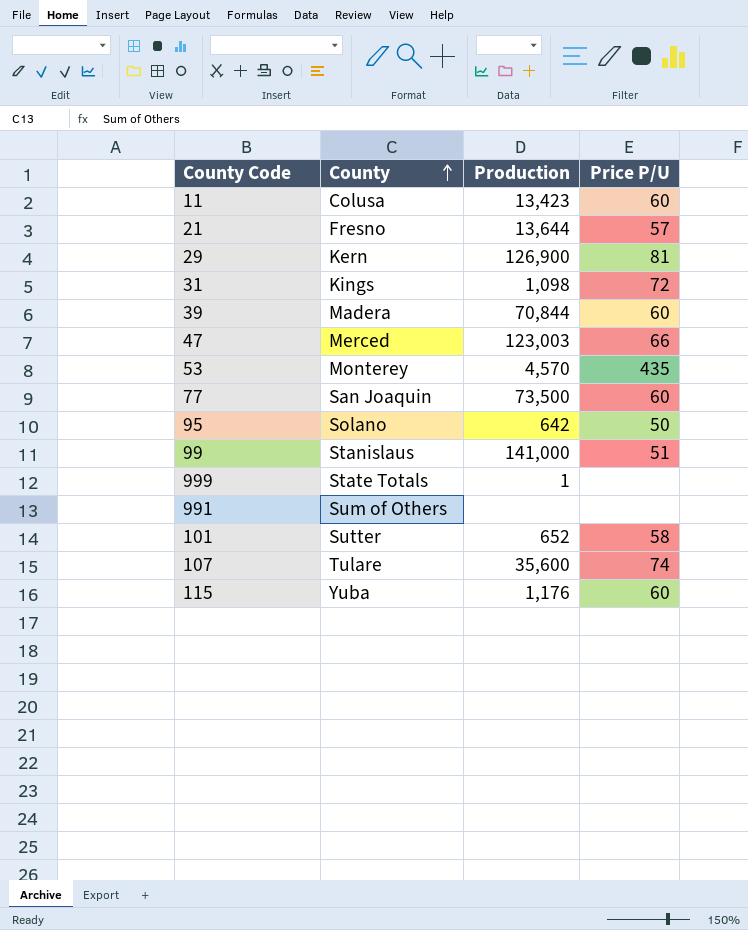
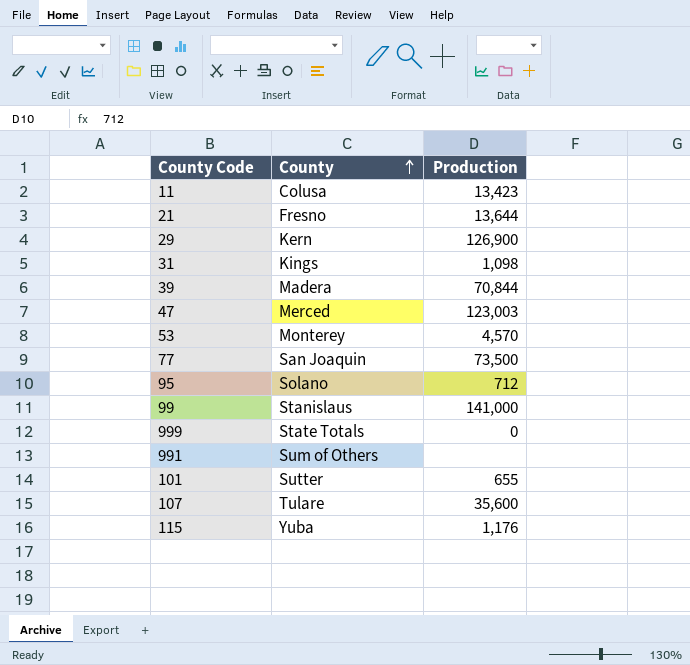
column Price P/U | position: 4 -> none
95 | Production: 642 -> 712
999 | Production: 1 -> 0
101 | Production: 652 -> 655

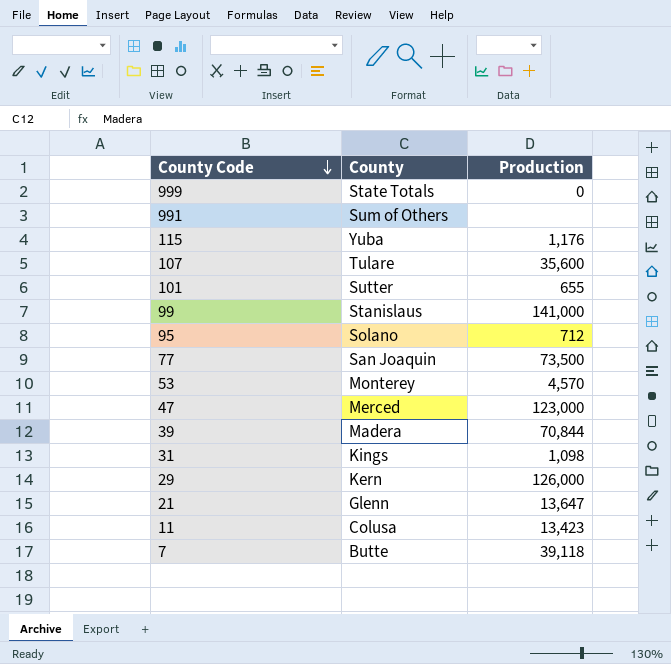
row order: County ascending -> County Code descending
47 | Production: 123,003 -> 123,000
29 | Production: 126,900 -> 126,000
21 | County: Fresno -> Glenn
21 | Production: 13,644 -> 13,647
row 7: none -> Butte | 39,118

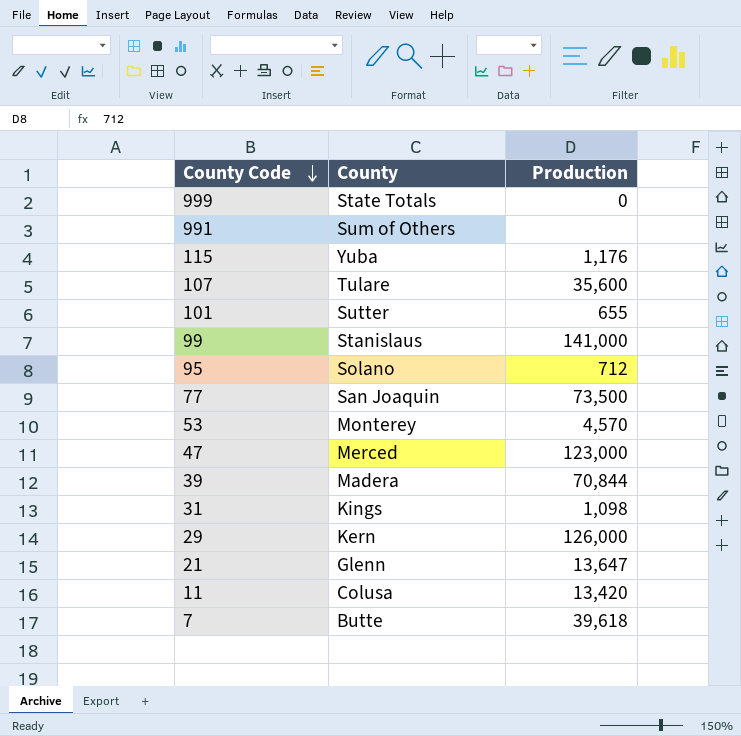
11 | Production: 13,423 -> 13,420
7 | Production: 39,118 -> 39,618

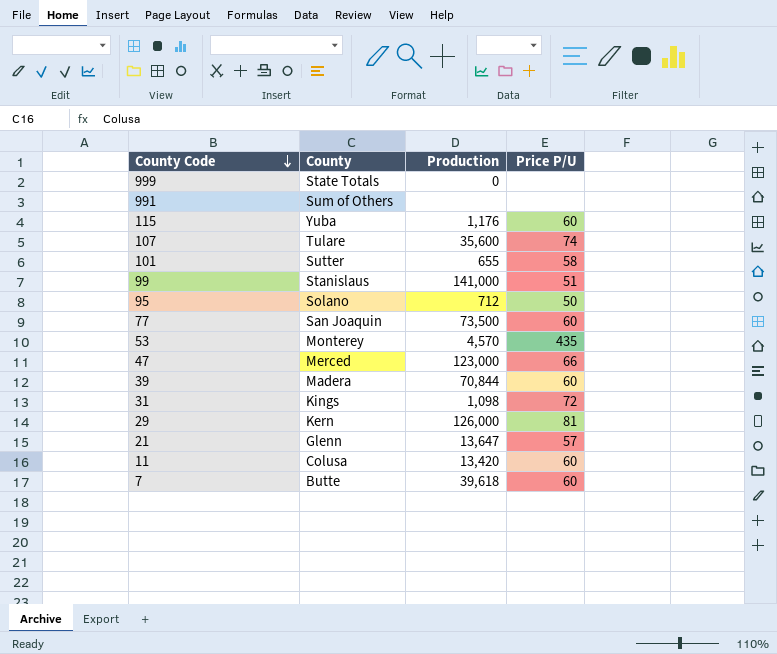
column Price P/U | position: none -> 4

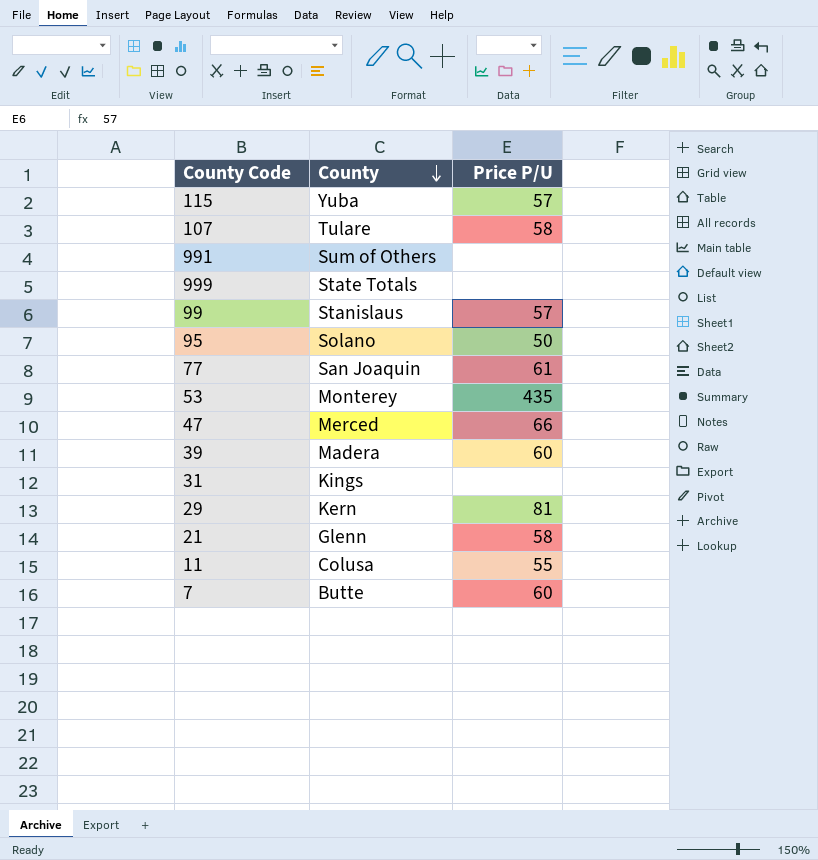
row order: County Code descending -> County descending
column Production | position: 3 -> none
row 101: Sutter | 655 | 58 -> none
115 | Price P/U: 60 -> 57
107 | Price P/U: 74 -> 58
99 | Price P/U: 51 -> 57
77 | Price P/U: 60 -> 61
31 | Price P/U: 72 -> none
21 | Price P/U: 57 -> 58
11 | Price P/U: 60 -> 55

